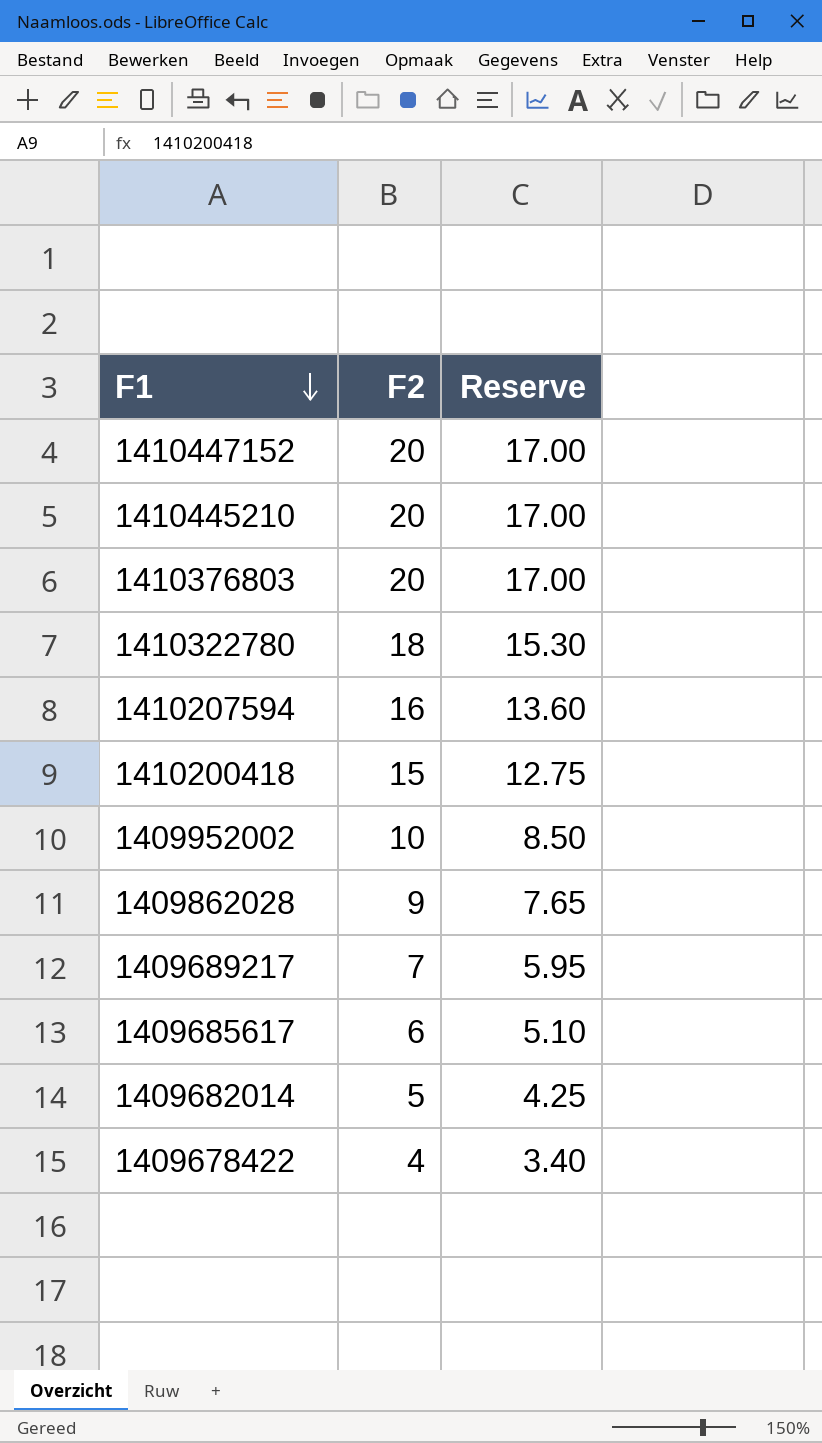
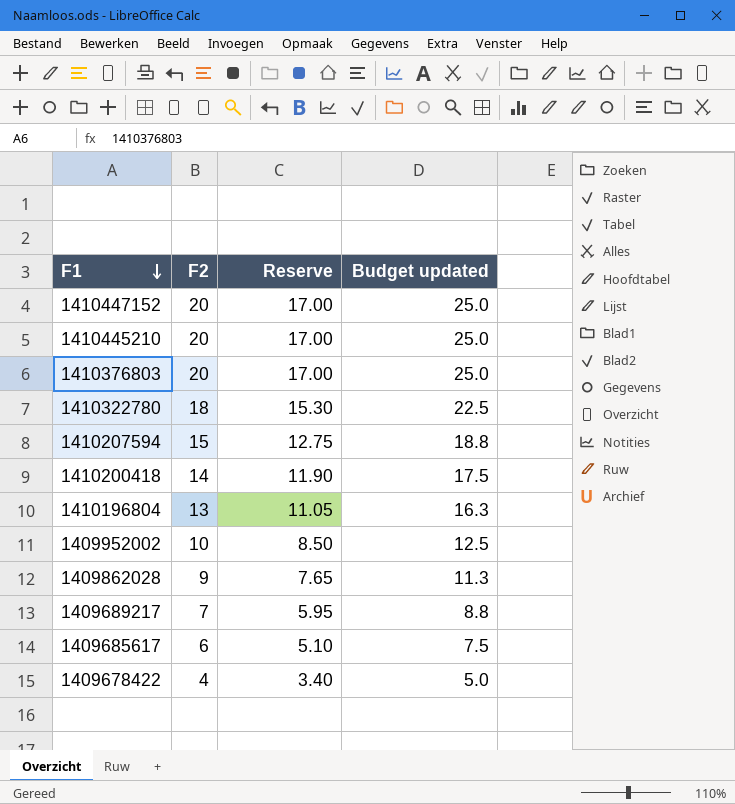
column Budget updated | formula: none -> [F2] * 1.25
row 1409682014: 5 | 4.25 -> none
1410207594 | F2: 16 -> 15
1410207594 | Reserve: 13.60 -> 12.75
1410200418 | F2: 15 -> 14
1410200418 | Reserve: 12.75 -> 11.90
row 1410196804: none -> 13 | 11.05 | 16.3

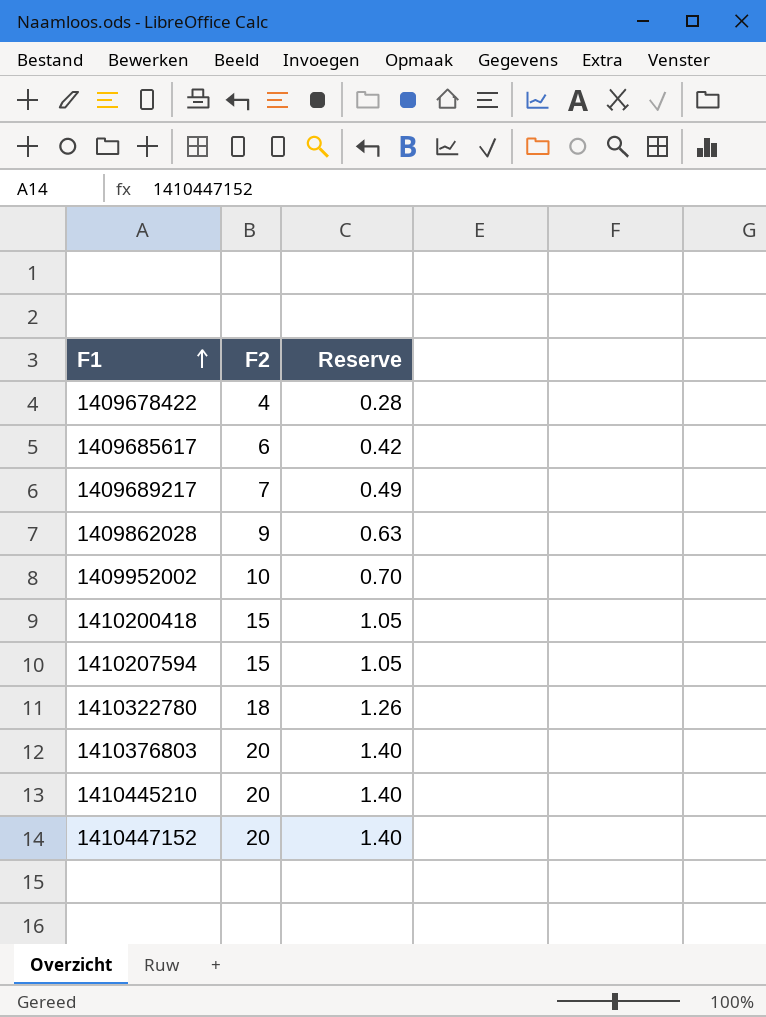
row order: F1 descending -> F1 ascending
column Budget updated | formula: [F2] * 1.25 -> none
column Reserve | formula: [F2] * 0.85 -> [F2] * 0.07
row 1410196804: 13 | 11.05 | 16.3 -> none
1410200418 | F2: 14 -> 15

